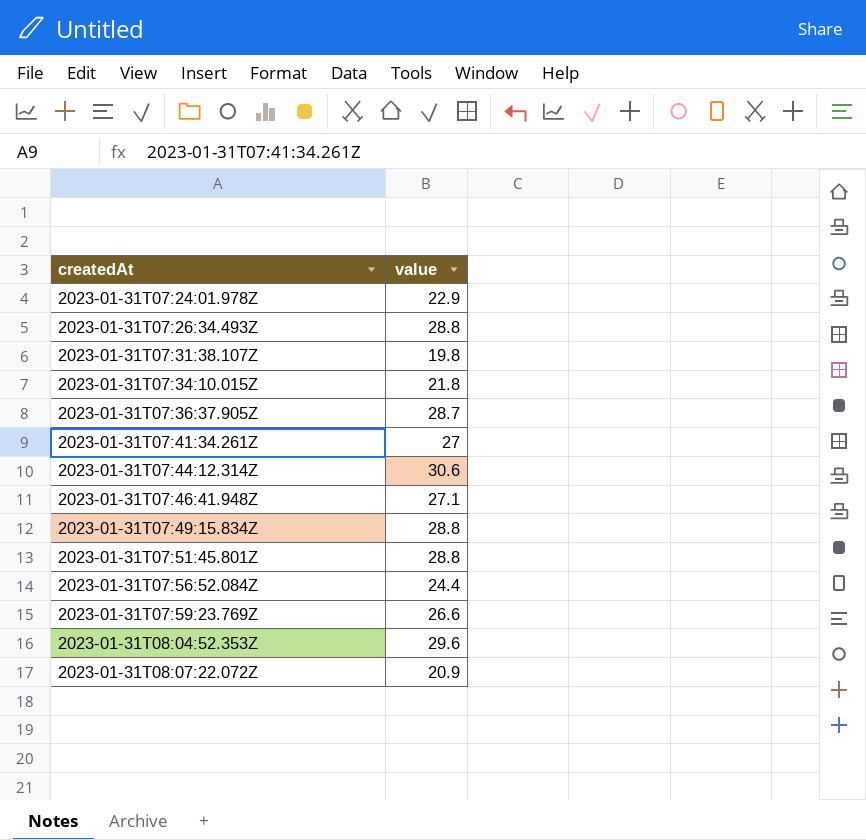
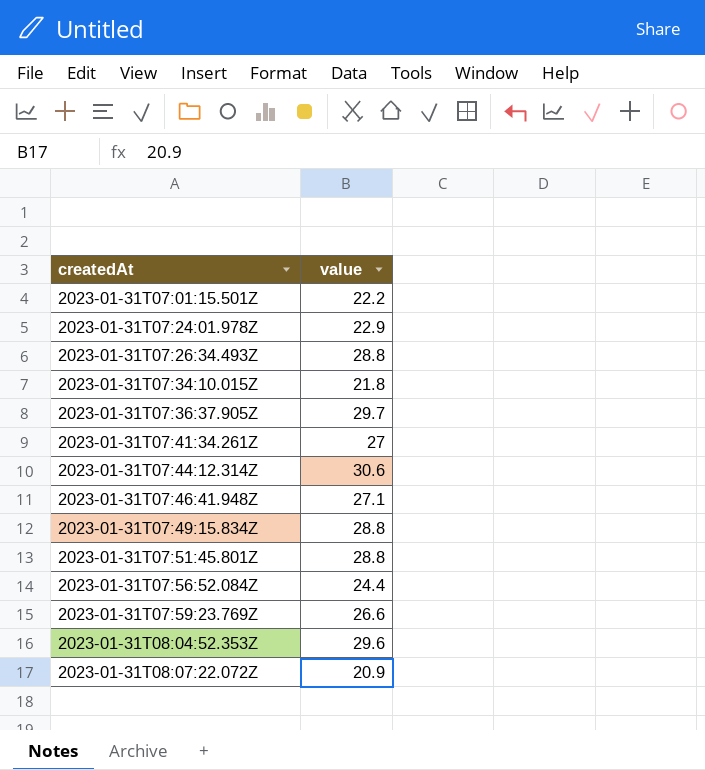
row 2023-01-31T07:31:38.107Z: 19.8 -> none
row 2023-01-31T07:01:15.501Z: none -> 22.2
2023-01-31T07:36:37.905Z | value: 28.7 -> 29.7

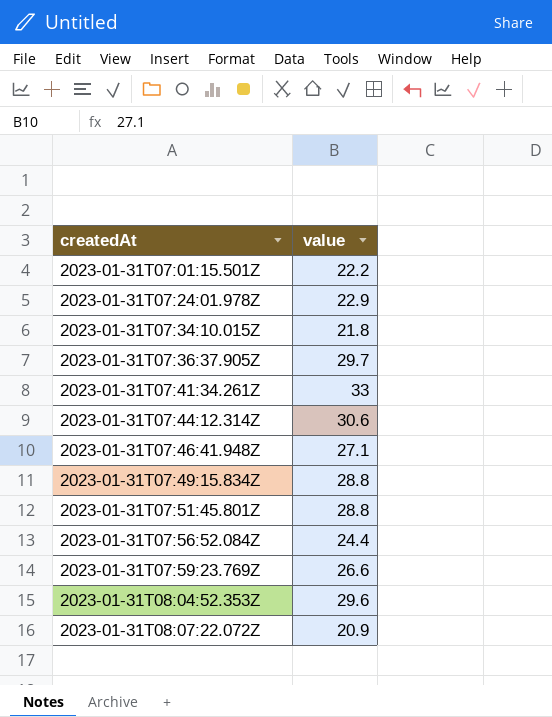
row 2023-01-31T07:26:34.493Z: 28.8 -> none
2023-01-31T07:41:34.261Z | value: 27 -> 33

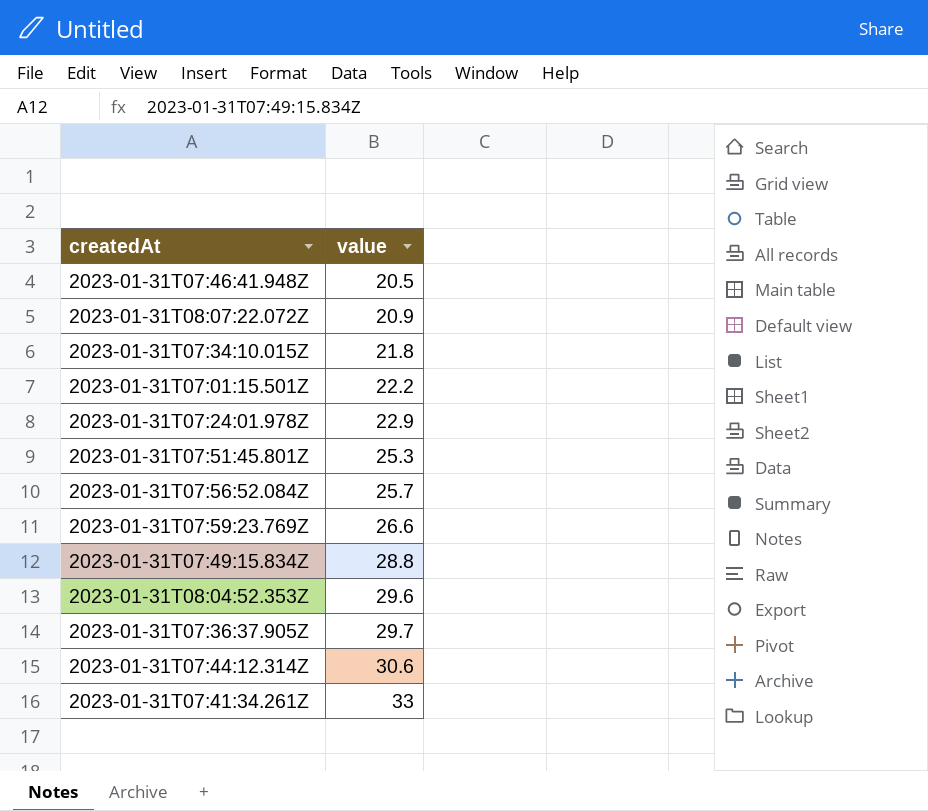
row order: createdAt ascending -> value ascending
2023-01-31T07:46:41.948Z | value: 27.1 -> 20.5
2023-01-31T07:51:45.801Z | value: 28.8 -> 25.3
2023-01-31T07:56:52.084Z | value: 24.4 -> 25.7

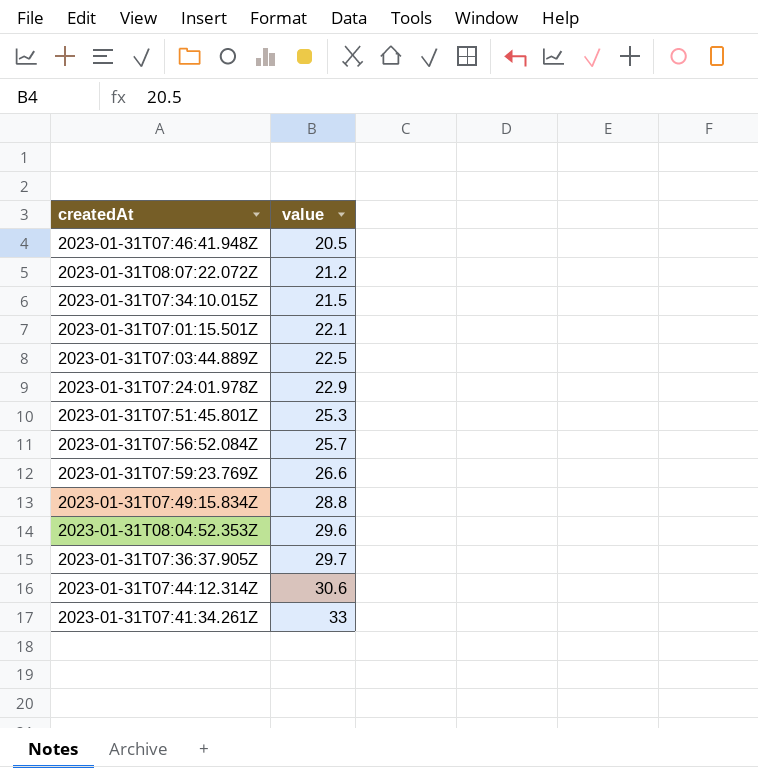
2023-01-31T08:07:22.072Z | value: 20.9 -> 21.2
2023-01-31T07:34:10.015Z | value: 21.8 -> 21.5
2023-01-31T07:01:15.501Z | value: 22.2 -> 22.1
row 2023-01-31T07:03:44.889Z: none -> 22.5

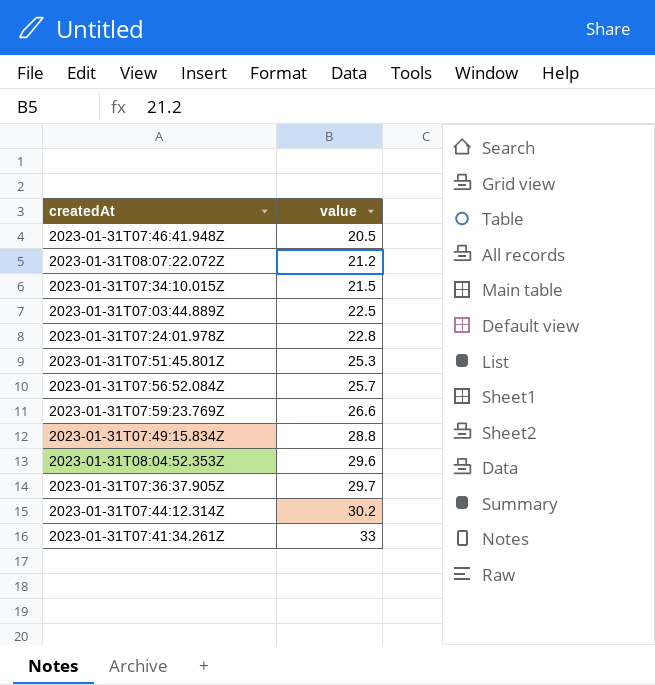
row 2023-01-31T07:01:15.501Z: 22.1 -> none
2023-01-31T07:24:01.978Z | value: 22.9 -> 22.8
2023-01-31T07:44:12.314Z | value: 30.6 -> 30.2

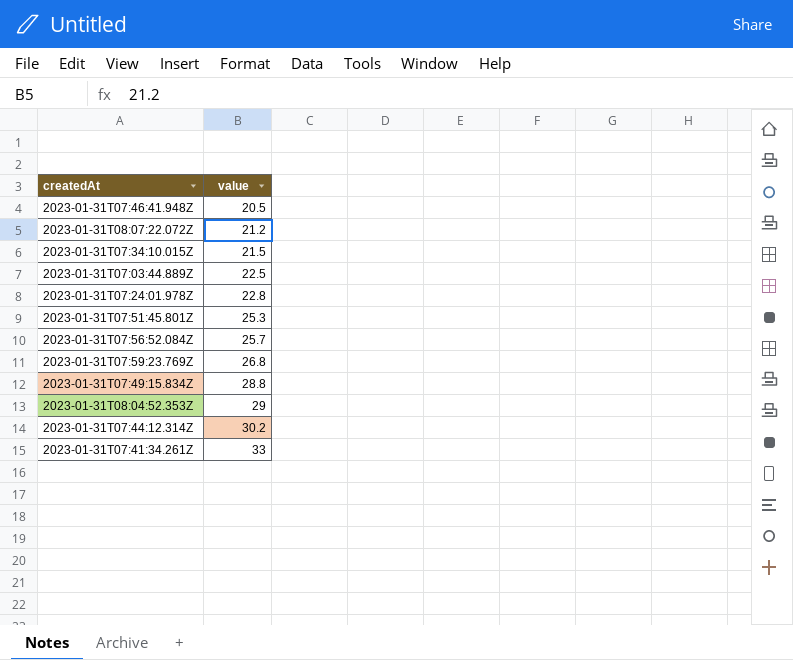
row 2023-01-31T07:36:37.905Z: 29.7 -> none
2023-01-31T07:59:23.769Z | value: 26.6 -> 26.8
2023-01-31T08:04:52.353Z | value: 29.6 -> 29

